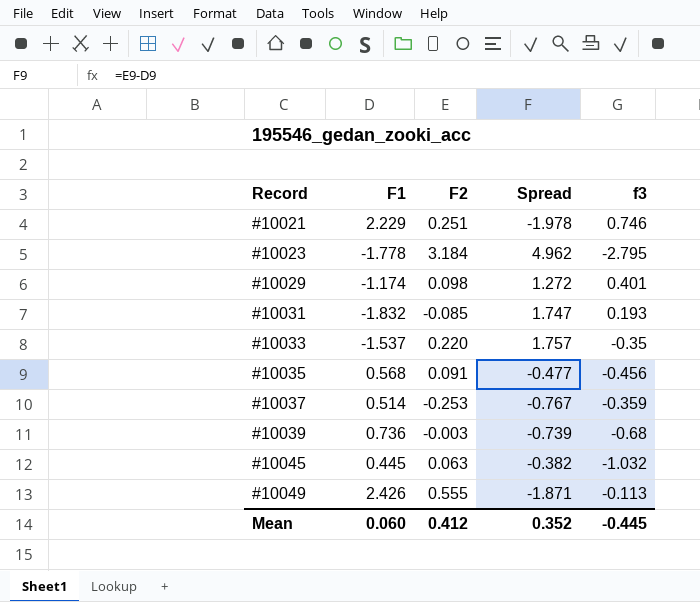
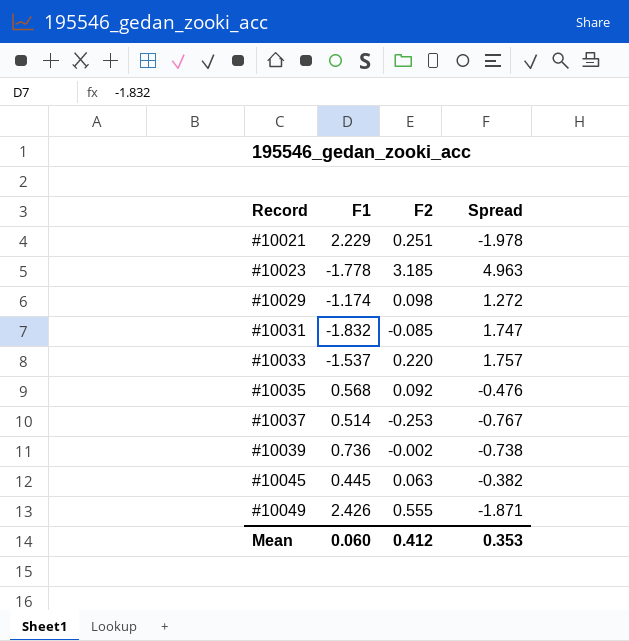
column f3 | position: 5 -> none
#10023 | F2: 3.184 -> 3.185
#10023 | Spread: 4.962 -> 4.963
#10035 | F2: 0.091 -> 0.092
#10035 | Spread: -0.477 -> -0.476
#10039 | F2: -0.003 -> -0.002
#10039 | Spread: -0.739 -> -0.738
Mean | Spread: 0.352 -> 0.353

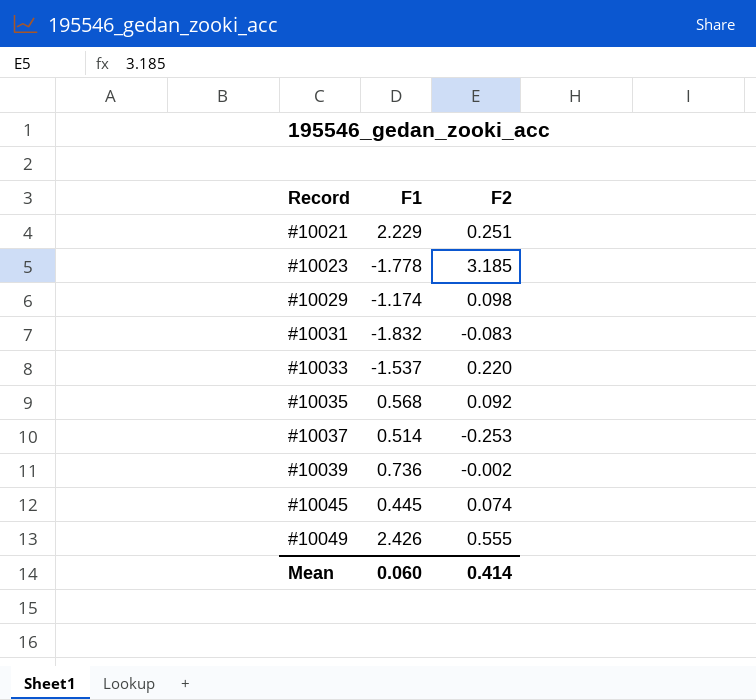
column Spread | formula: [F2] - [F1] -> none
#10031 | F2: -0.085 -> -0.083
#10045 | F2: 0.063 -> 0.074
Mean | F2: 0.412 -> 0.414

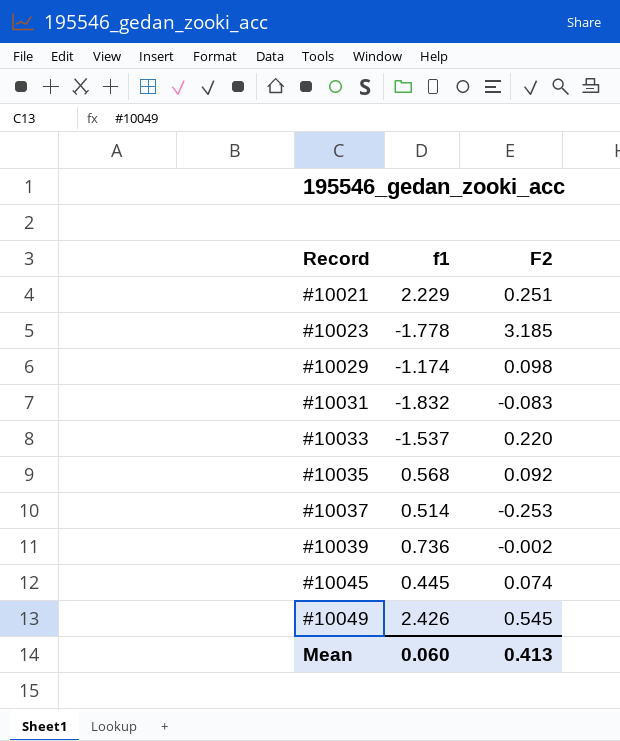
column name: F1 -> f1
#10049 | F2: 0.555 -> 0.545
Mean | F2: 0.414 -> 0.413

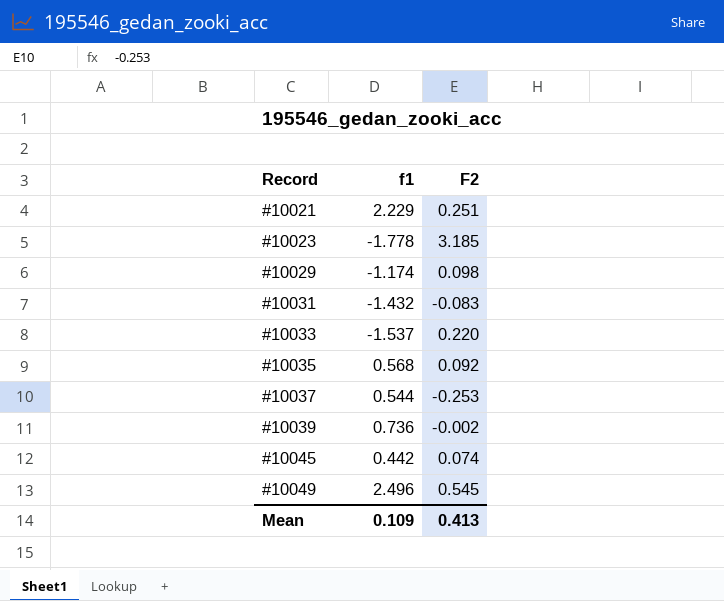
#10031 | f1: -1.832 -> -1.432
#10037 | f1: 0.514 -> 0.544
#10045 | f1: 0.445 -> 0.442
#10049 | f1: 2.426 -> 2.496
Mean | f1: 0.060 -> 0.109

